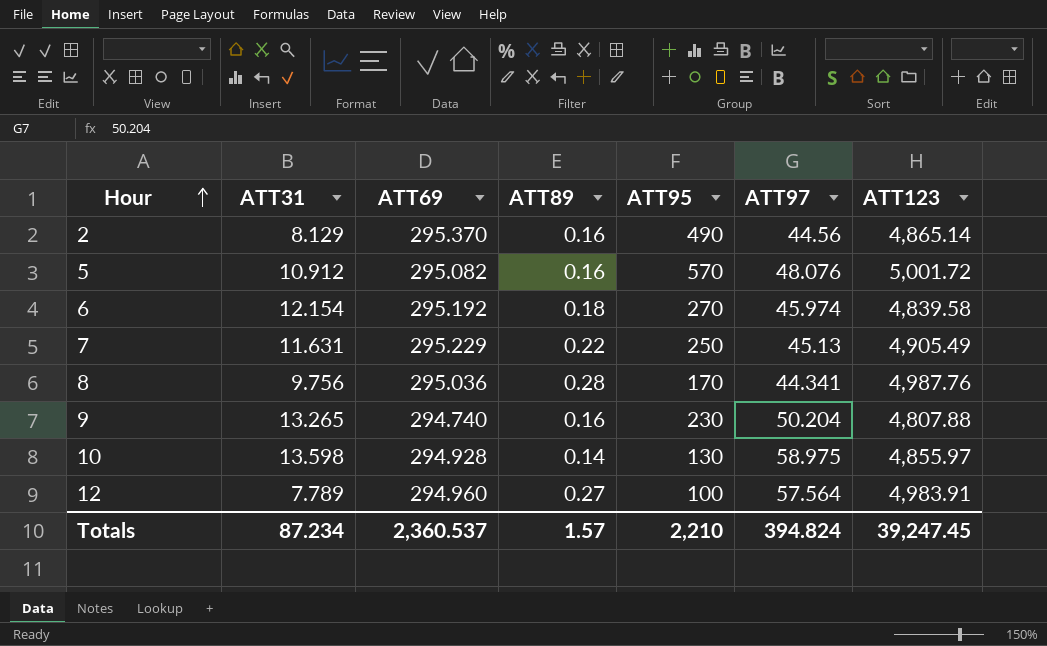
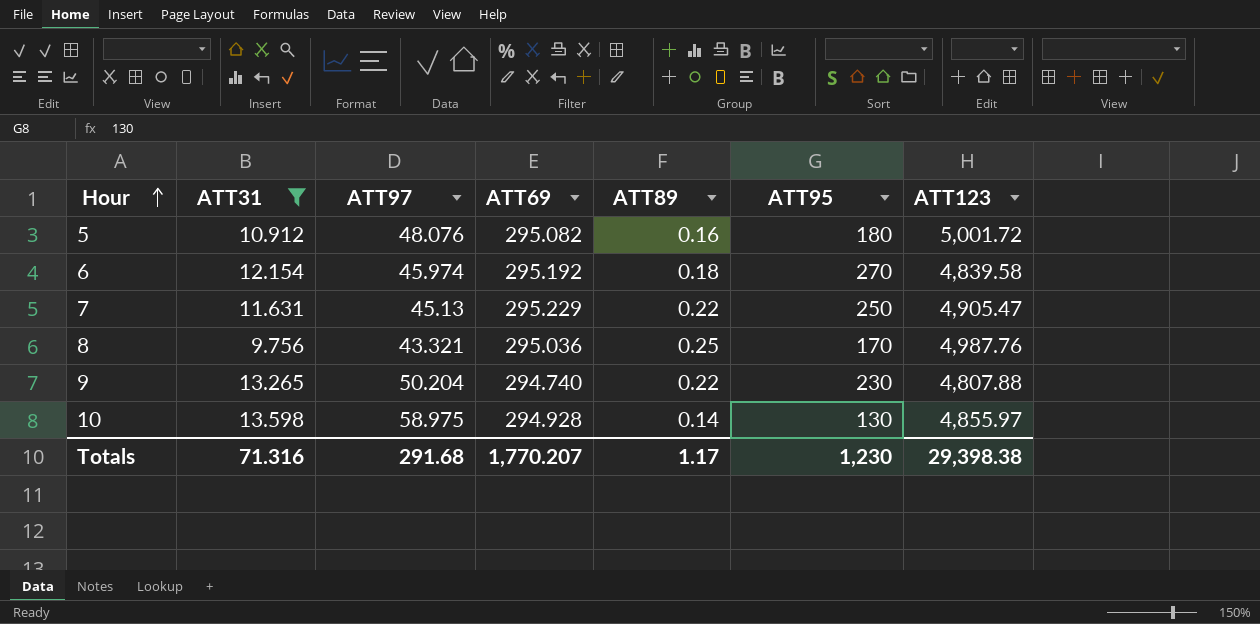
filter: none -> ATT31 >= 9.756
column ATT97 | position: 6 -> 3
5 | ATT95: 570 -> 180
7 | ATT123: 4,905.49 -> 4,905.47
8 | ATT97: 44.341 -> 43.321
8 | ATT89: 0.28 -> 0.25
9 | ATT89: 0.16 -> 0.22
Totals | ATT31: 87.234 -> 71.316
Totals | ATT97: 394.824 -> 291.68
Totals | ATT69: 2,360.537 -> 1,770.207
Totals | ATT89: 1.57 -> 1.17
Totals | ATT95: 2,210 -> 1,230
Totals | ATT123: 39,247.45 -> 29,398.38

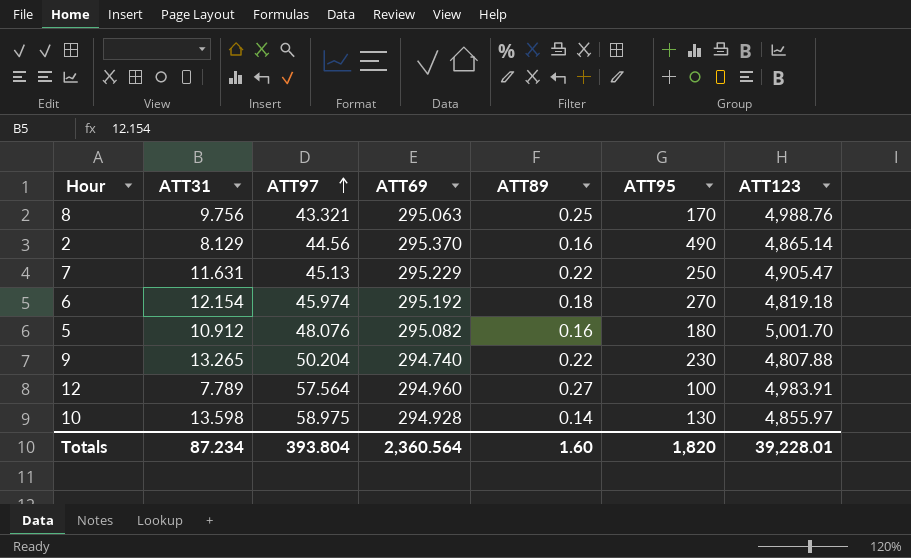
filter: ATT31 >= 9.756 -> none
row order: Hour ascending -> ATT97 ascending
8 | ATT69: 295.036 -> 295.063
8 | ATT123: 4,987.76 -> 4,988.76
6 | ATT123: 4,839.58 -> 4,819.18
5 | ATT123: 5,001.72 -> 5,001.70
Totals | ATT31: 71.316 -> 87.234
Totals | ATT97: 291.68 -> 393.804
Totals | ATT69: 1,770.207 -> 2,360.564
Totals | ATT89: 1.17 -> 1.60
Totals | ATT95: 1,230 -> 1,820
Totals | ATT123: 29,398.38 -> 39,228.01

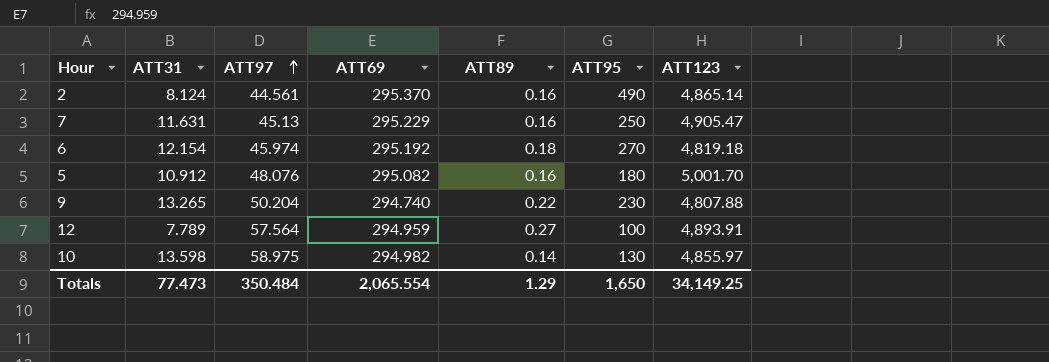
row 8: 9.756 | 43.321 | 295.063 | 0.25 | 170 | 4,988.76 -> none
2 | ATT31: 8.129 -> 8.124
2 | ATT97: 44.56 -> 44.561
7 | ATT89: 0.22 -> 0.16
12 | ATT69: 294.960 -> 294.959
12 | ATT123: 4,983.91 -> 4,893.91
10 | ATT69: 294.928 -> 294.982
Totals | ATT31: 87.234 -> 77.473
Totals | ATT97: 393.804 -> 350.484
Totals | ATT69: 2,360.564 -> 2,065.554
Totals | ATT89: 1.60 -> 1.29
Totals | ATT95: 1,820 -> 1,650
Totals | ATT123: 39,228.01 -> 34,149.25

